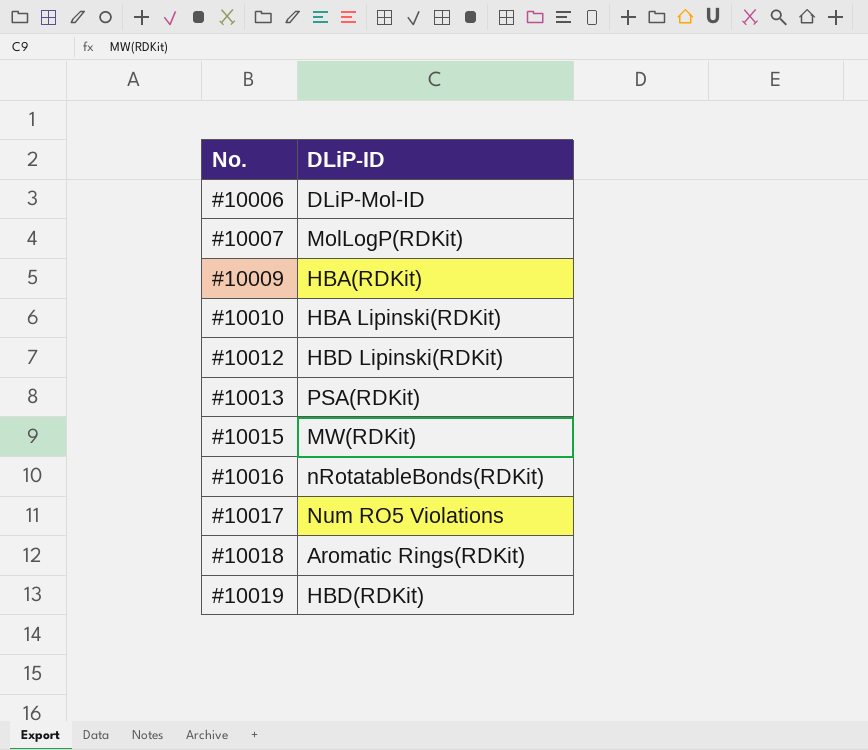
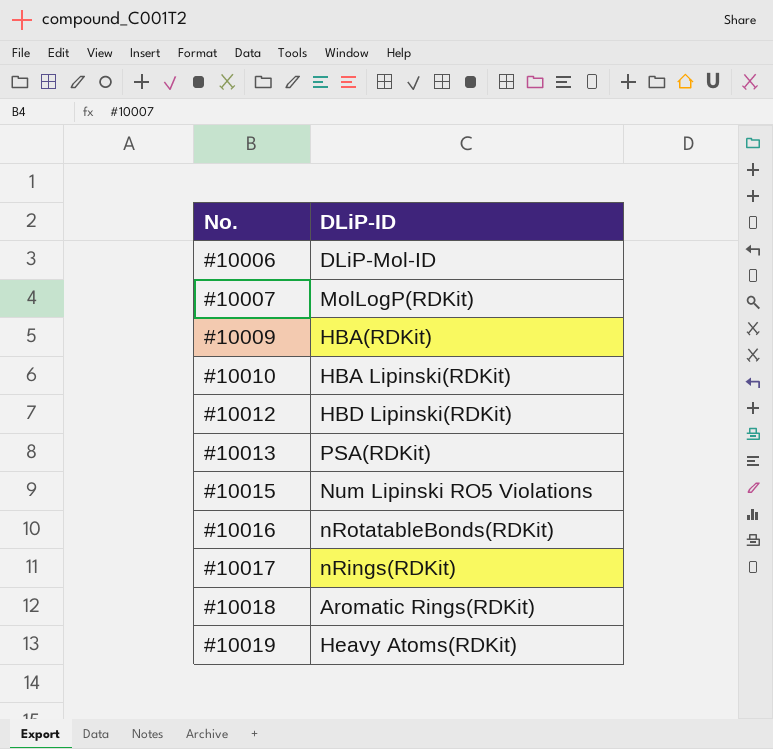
#10015 | DLiP-ID: MW(RDKit) -> Num Lipinski RO5 Violations
#10017 | DLiP-ID: Num RO5 Violations -> nRings(RDKit)
#10019 | DLiP-ID: HBD(RDKit) -> Heavy Atoms(RDKit)

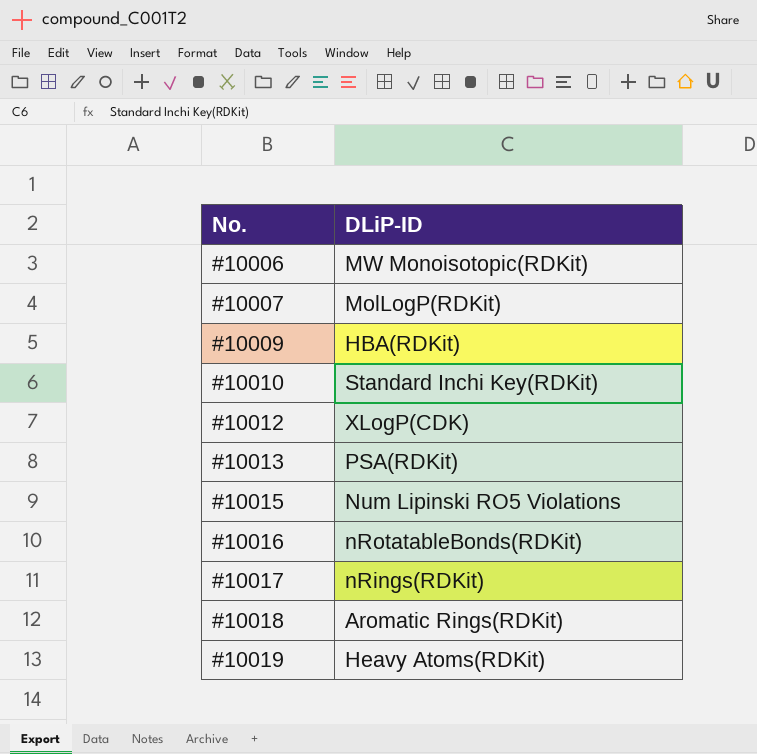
#10006 | DLiP-ID: DLiP-Mol-ID -> MW Monoisotopic(RDKit)
#10010 | DLiP-ID: HBA Lipinski(RDKit) -> Standard Inchi Key(RDKit)
#10012 | DLiP-ID: HBD Lipinski(RDKit) -> XLogP(CDK)

